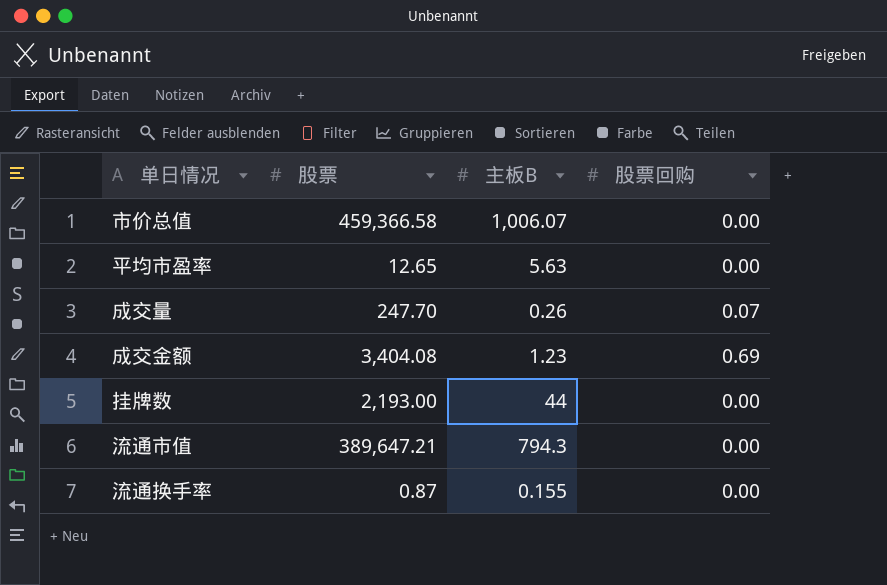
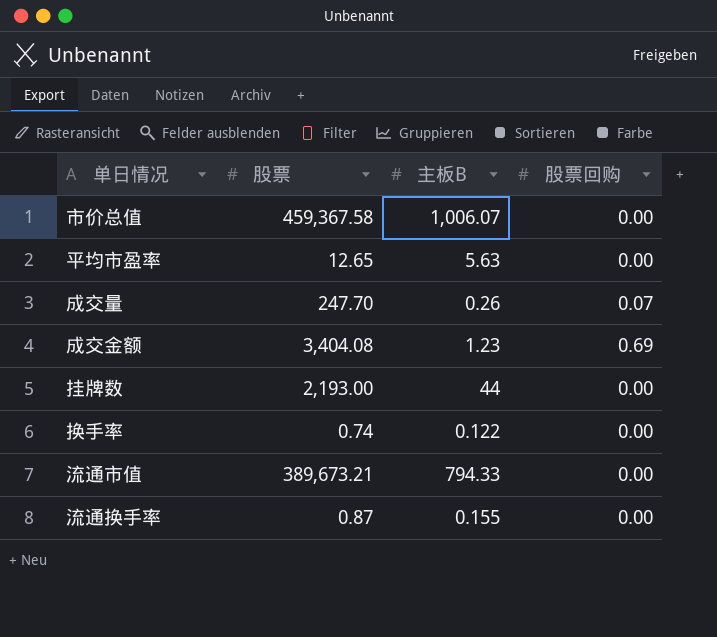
市价总值 | 股票: 459,366.58 -> 459,367.58
row 换手率: none -> 0.74 | 0.122 | 0.00
流通市值 | 股票: 389,647.21 -> 389,673.21
流通市值 | 主板B: 794.3 -> 794.33

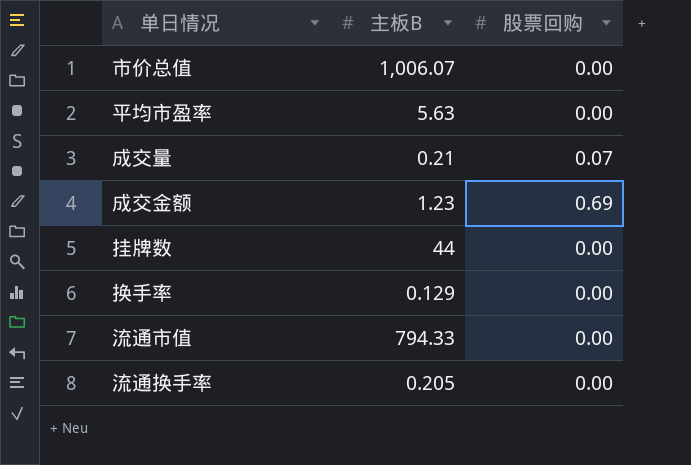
column 股票 | position: 2 -> none
成交量 | 主板B: 0.26 -> 0.21
换手率 | 主板B: 0.122 -> 0.129
流通换手率 | 主板B: 0.155 -> 0.205

